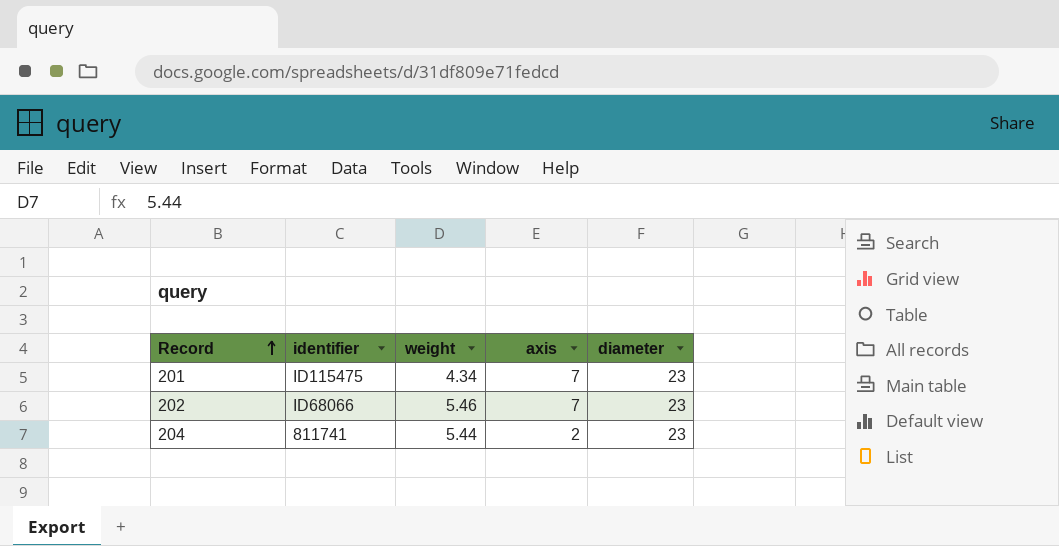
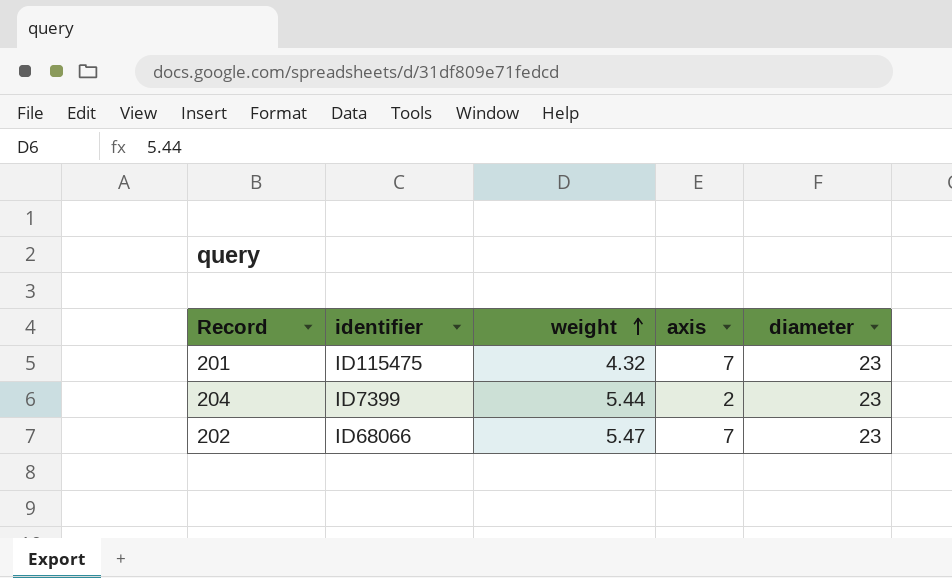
row order: Record ascending -> weight ascending
201 | weight: 4.34 -> 4.32
204 | identifier: 811741 -> ID7399
202 | weight: 5.46 -> 5.47

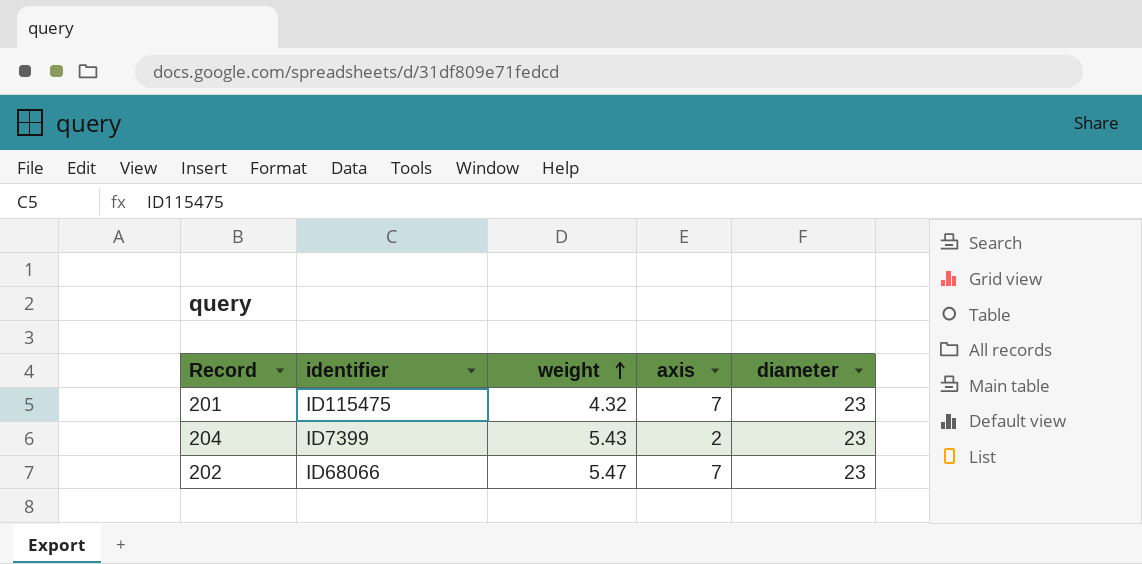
204 | weight: 5.44 -> 5.43

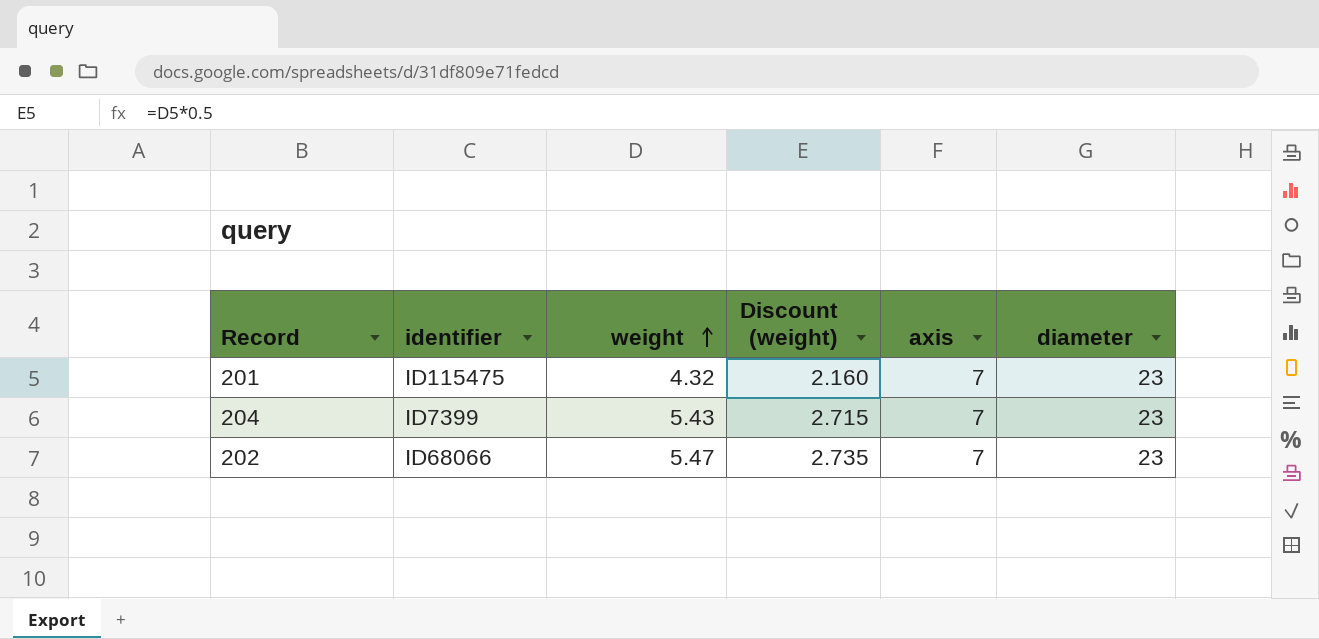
column Discount (weight) | formula: none -> [weight] * 0.5
204 | axis: 2 -> 7

